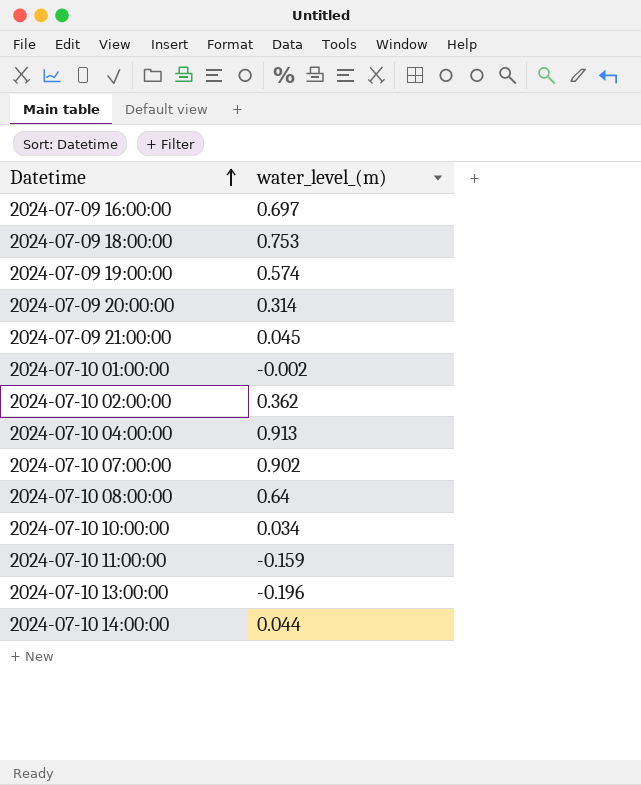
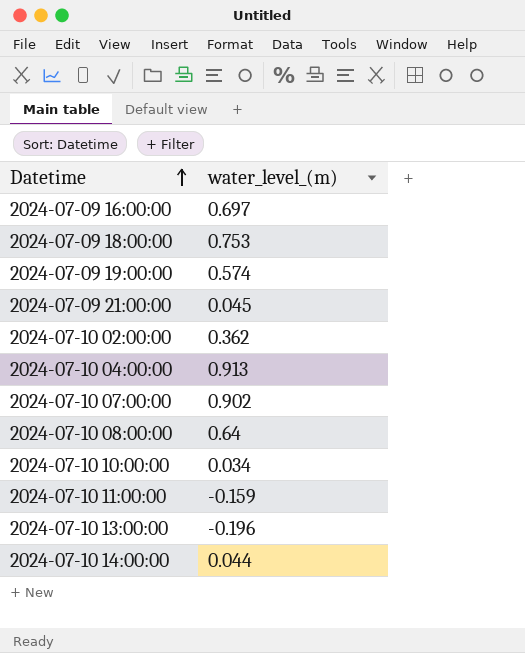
row 2024-07-09 20:00:00: 0.314 -> none
row 2024-07-10 01:00:00: -0.002 -> none

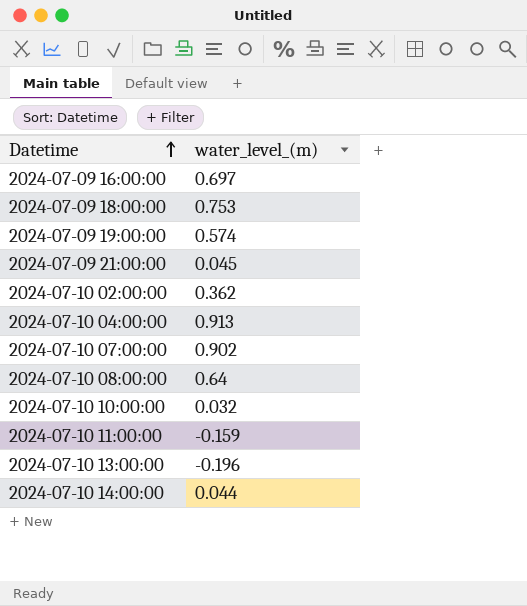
2024-07-10 10:00:00 | water_level_(m): 0.034 -> 0.032

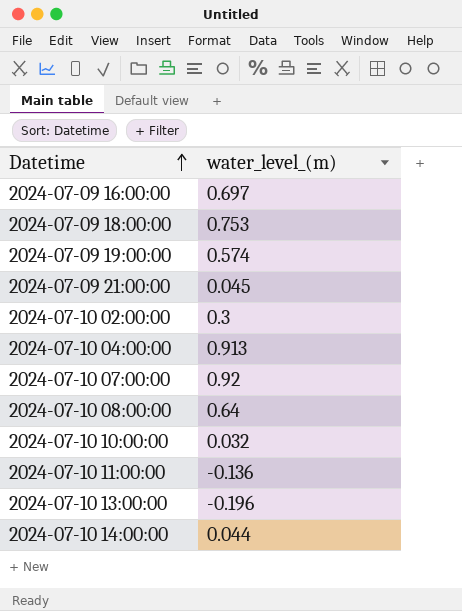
2024-07-10 02:00:00 | water_level_(m): 0.362 -> 0.3
2024-07-10 07:00:00 | water_level_(m): 0.902 -> 0.92
2024-07-10 11:00:00 | water_level_(m): -0.159 -> -0.136

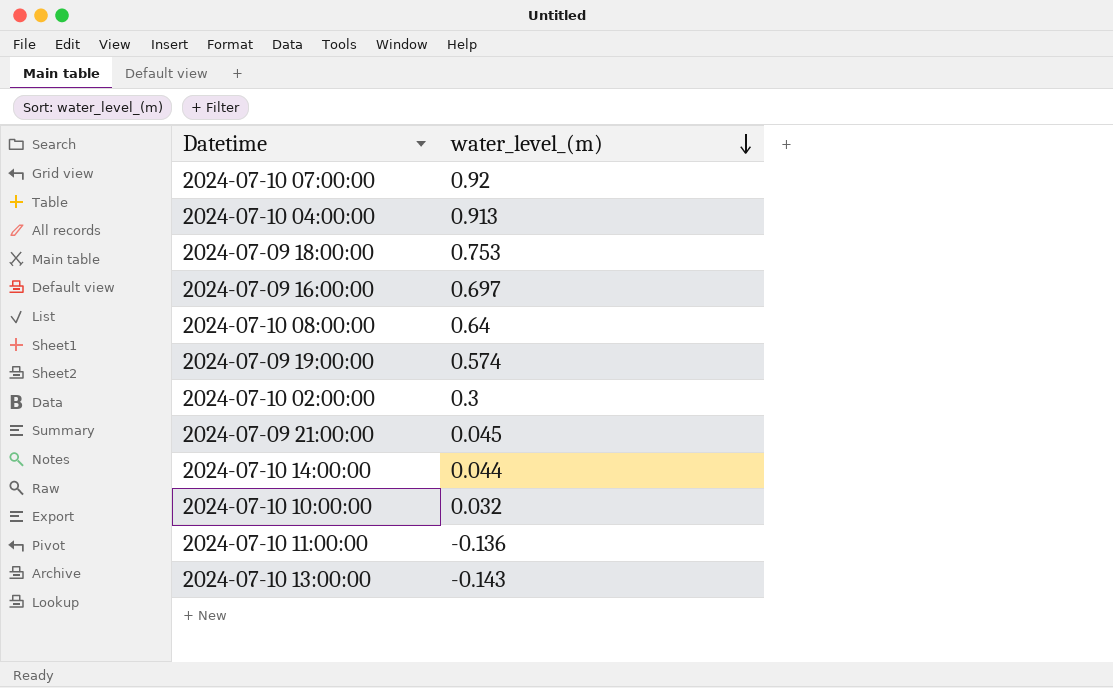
row order: Datetime ascending -> water_level_(m) descending
2024-07-10 13:00:00 | water_level_(m): -0.196 -> -0.143

